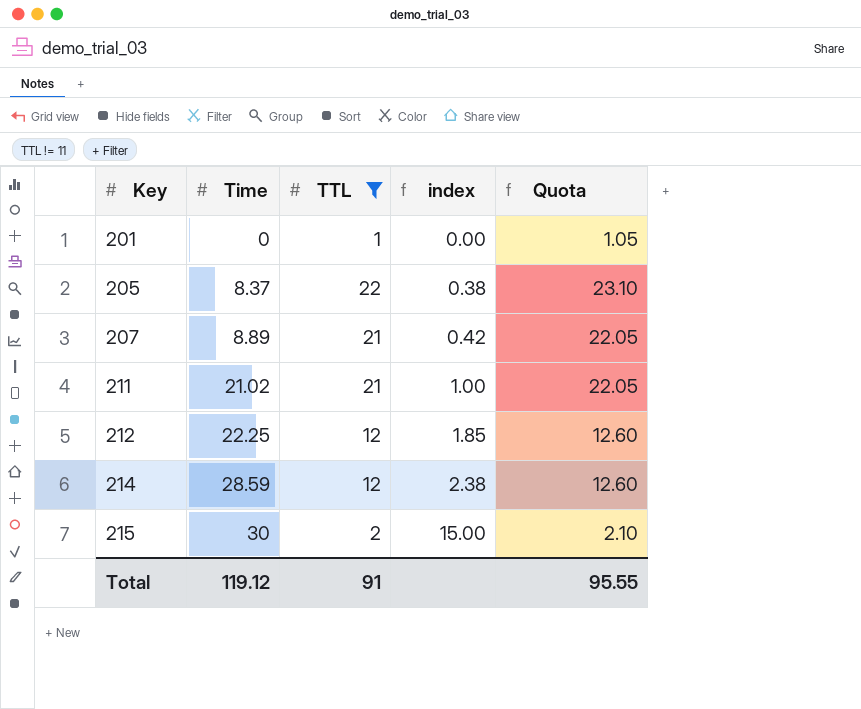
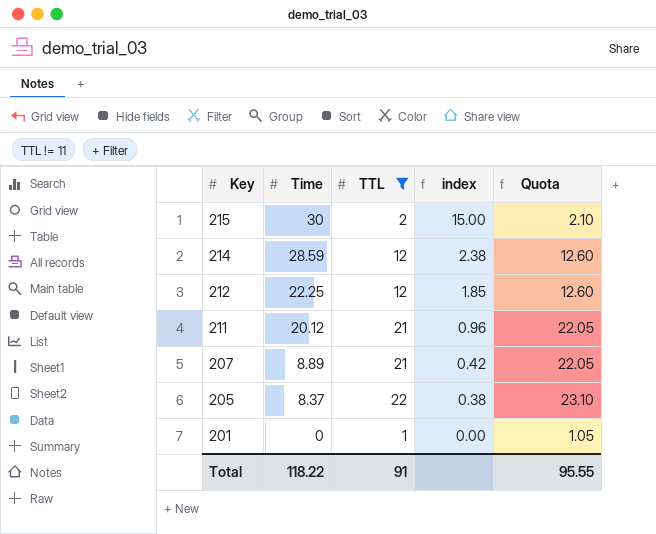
row order: Key ascending -> Key descending
211 | Time: 21.02 -> 20.12
211 | index: 1.00 -> 0.96
Total | Time: 119.12 -> 118.22

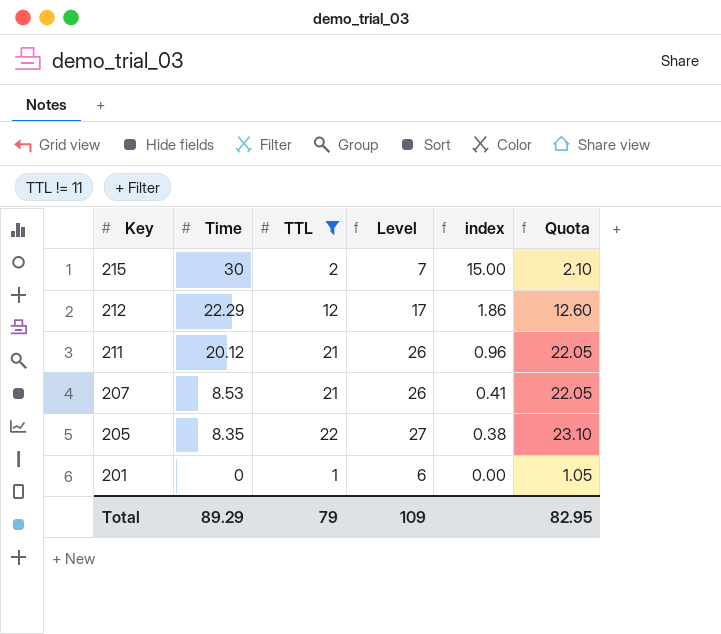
column Level | formula: none -> [TTL] + 5
row 214: 28.59 | 12 | 2.38 | 12.60 -> none
212 | Time: 22.25 -> 22.29
212 | index: 1.85 -> 1.86
207 | Time: 8.89 -> 8.53
207 | index: 0.42 -> 0.41
205 | Time: 8.37 -> 8.35
Total | Time: 118.22 -> 89.29
Total | TTL: 91 -> 79
Total | Quota: 95.55 -> 82.95

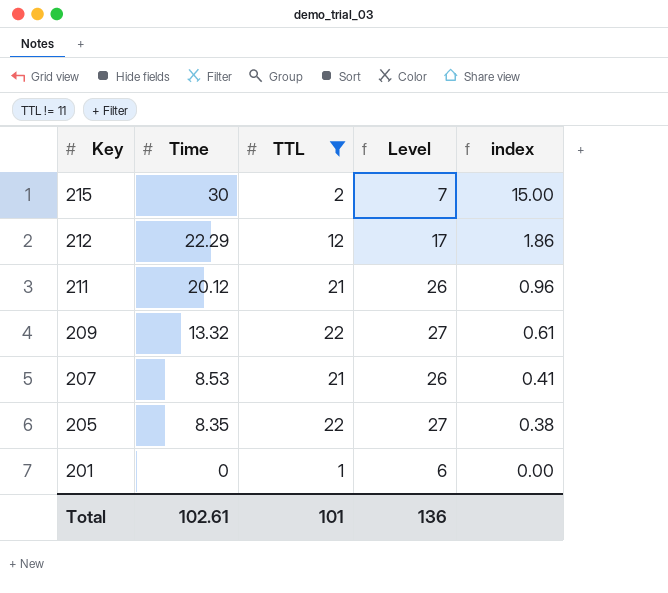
column Quota | formula: [TTL] * 1.05 -> none
row 209: none -> 13.32 | 22 | 27 | 0.61
Total | Time: 89.29 -> 102.61
Total | TTL: 79 -> 101
Total | Level: 109 -> 136

